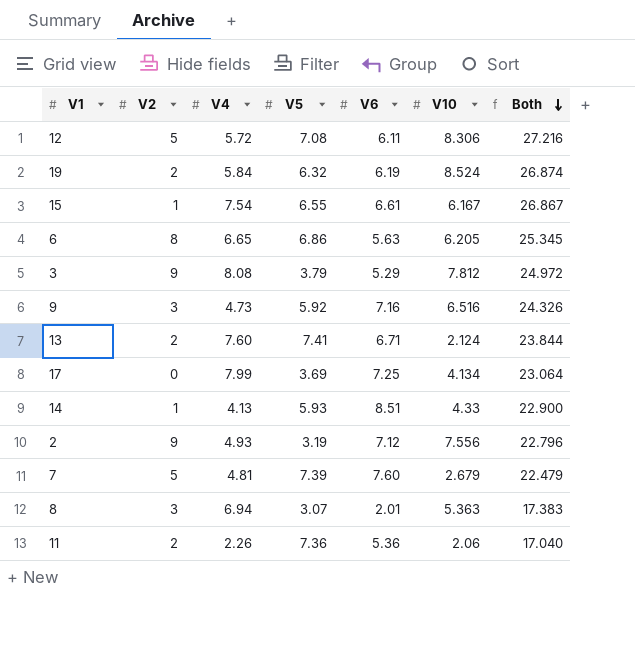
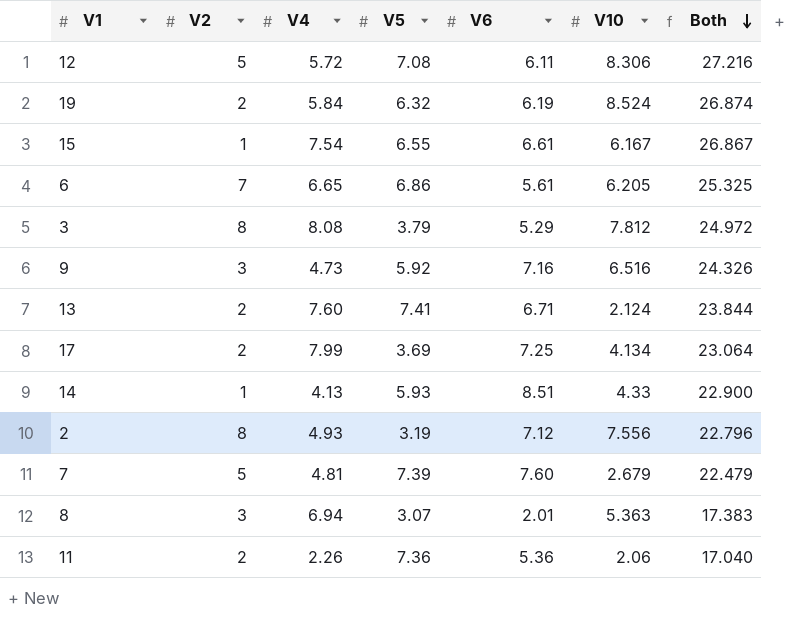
6 | V2: 8 -> 7
6 | V6: 5.63 -> 5.61
6 | Both: 25.345 -> 25.325
3 | V2: 9 -> 8
17 | V2: 0 -> 2
2 | V2: 9 -> 8

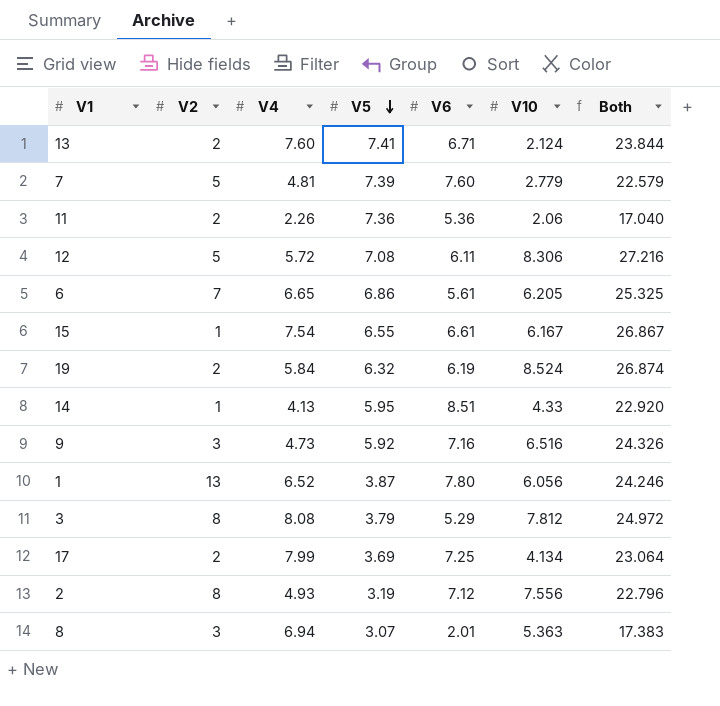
row order: Both descending -> V5 descending
7 | V10: 2.679 -> 2.779
7 | Both: 22.479 -> 22.579
14 | V5: 5.93 -> 5.95
14 | Both: 22.900 -> 22.920
row 1: none -> 13 | 6.52 | 3.87 | 7.80 | 6.056 | 24.246

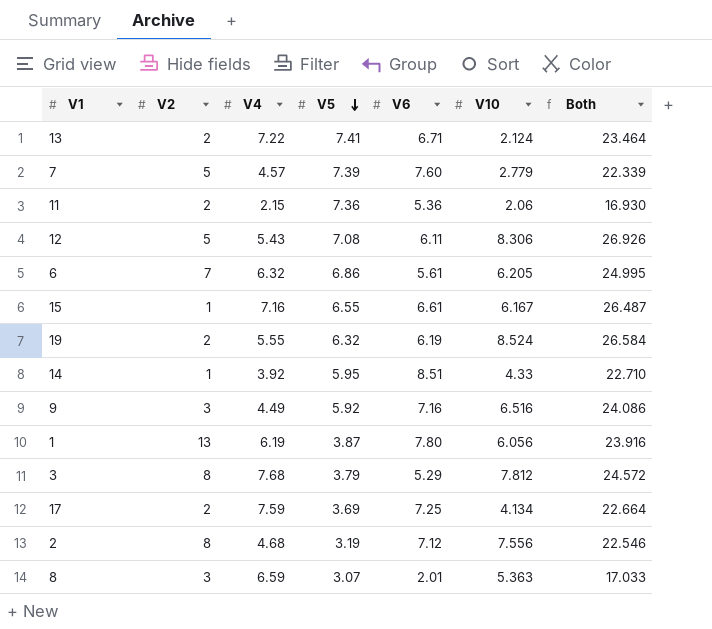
13 | V4: 7.60 -> 7.22
13 | Both: 23.844 -> 23.464
7 | V4: 4.81 -> 4.57
7 | Both: 22.579 -> 22.339
11 | V4: 2.26 -> 2.15
11 | Both: 17.040 -> 16.930
12 | V4: 5.72 -> 5.43
12 | Both: 27.216 -> 26.926
6 | V4: 6.65 -> 6.32
6 | Both: 25.325 -> 24.995
15 | V4: 7.54 -> 7.16
15 | Both: 26.867 -> 26.487
19 | V4: 5.84 -> 5.55
19 | Both: 26.874 -> 26.584
14 | V4: 4.13 -> 3.92
14 | Both: 22.920 -> 22.710
9 | V4: 4.73 -> 4.49
9 | Both: 24.326 -> 24.086
1 | V4: 6.52 -> 6.19
1 | Both: 24.246 -> 23.916
3 | V4: 8.08 -> 7.68
3 | Both: 24.972 -> 24.572
17 | V4: 7.99 -> 7.59
17 | Both: 23.064 -> 22.664
2 | V4: 4.93 -> 4.68
2 | Both: 22.796 -> 22.546
8 | V4: 6.94 -> 6.59
8 | Both: 17.383 -> 17.033

